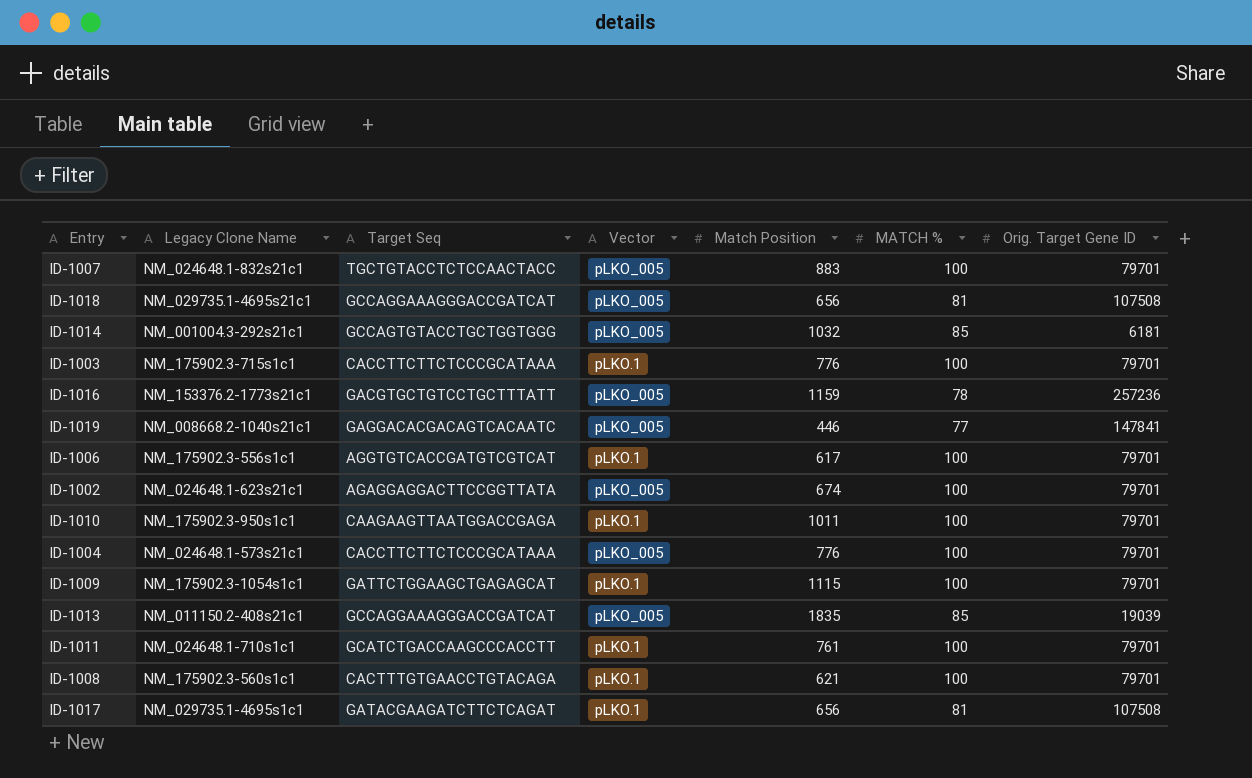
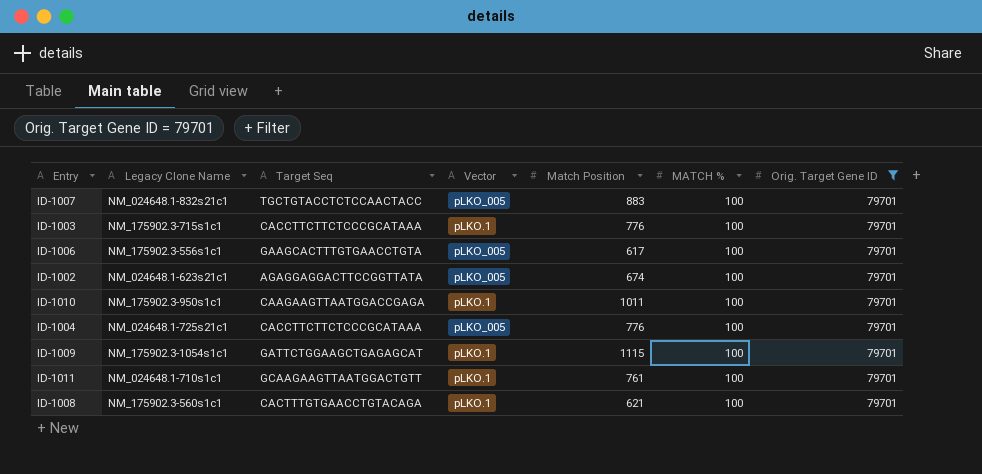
filter: none -> Orig. Target Gene ID = 79701
ID-1006 | Target Seq: AGGTGTCACCGATGTCGTCAT -> GAAGCACTTTGTGAACCTGTA
ID-1006 | Vector: pLKO.1 -> pLKO_005
ID-1004 | Legacy Clone Name: NM_024648.1-573s21c1 -> NM_024648.1-725s21c1
ID-1011 | Target Seq: GCATCTGACCAAGCCCACCTT -> GCAAGAAGTTAATGGACTGTT

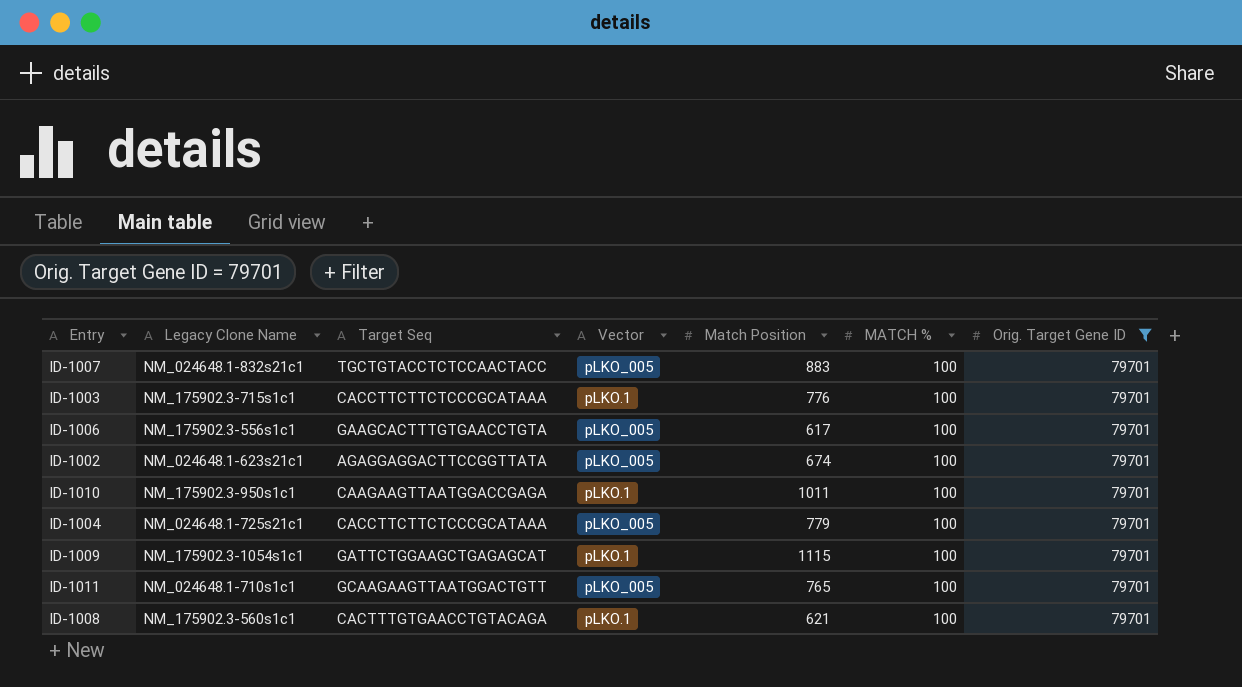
ID-1004 | Match Position: 776 -> 779
ID-1011 | Vector: pLKO.1 -> pLKO_005
ID-1011 | Match Position: 761 -> 765

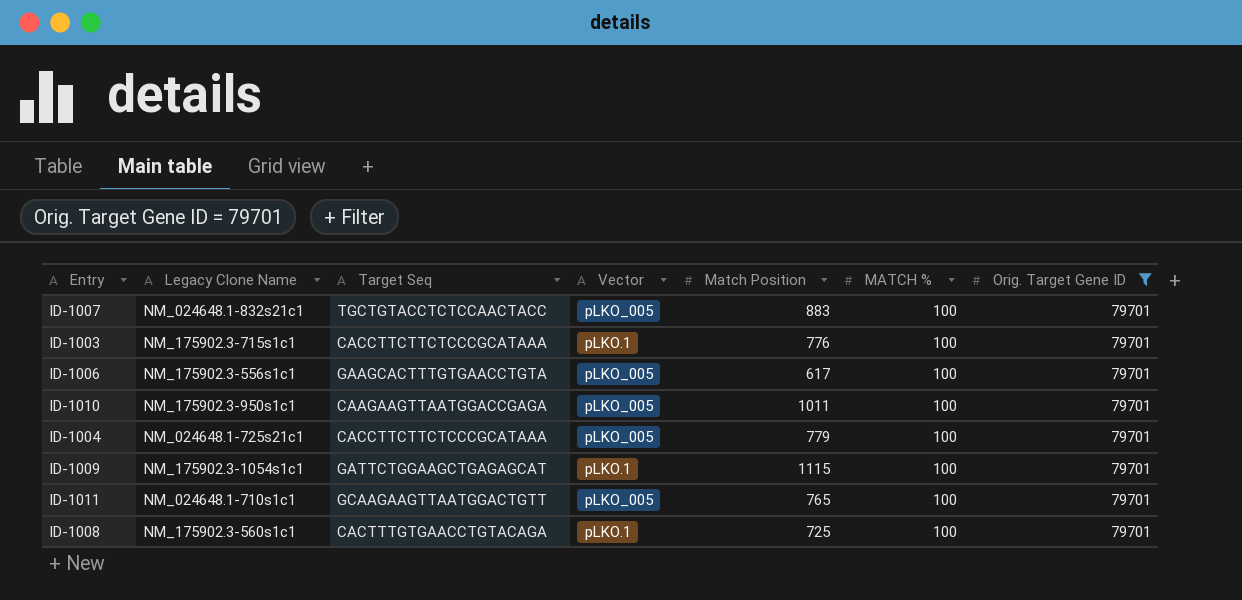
row ID-1002: NM_024648.1-623s21c1 | AGAGGAGGACTTCCGGTTATA | pLKO_005 | 674 | 100 | 79701 -> none
ID-1010 | Vector: pLKO.1 -> pLKO_005
ID-1008 | Match Position: 621 -> 725

